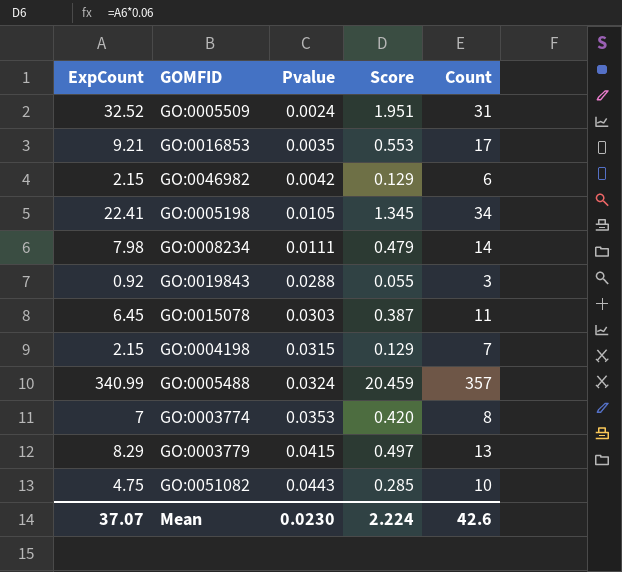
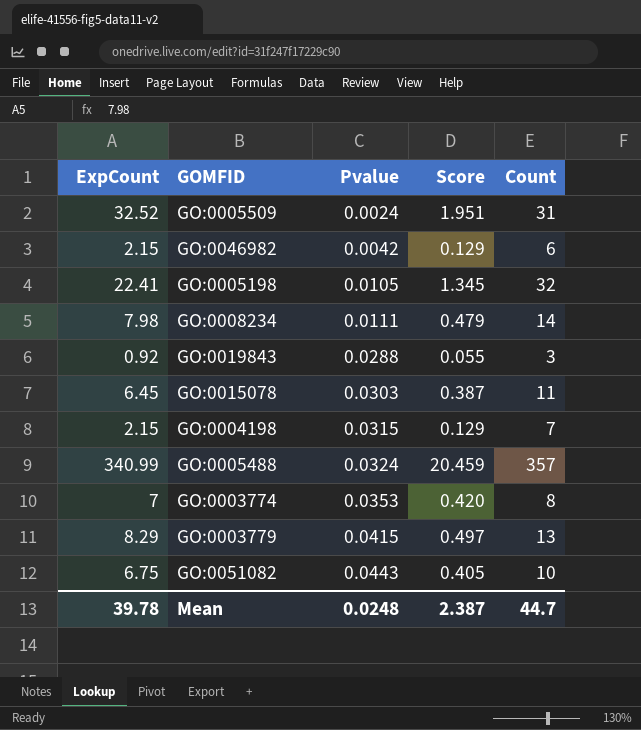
row GO:0016853: 9.21 | 0.0035 | 0.553 | 17 -> none
GO:0005198 | Count: 34 -> 32
GO:0051082 | ExpCount: 4.75 -> 6.75
GO:0051082 | Score: 0.285 -> 0.405
Mean | ExpCount: 37.07 -> 39.78
Mean | Pvalue: 0.0230 -> 0.0248
Mean | Score: 2.224 -> 2.387
Mean | Count: 42.6 -> 44.7

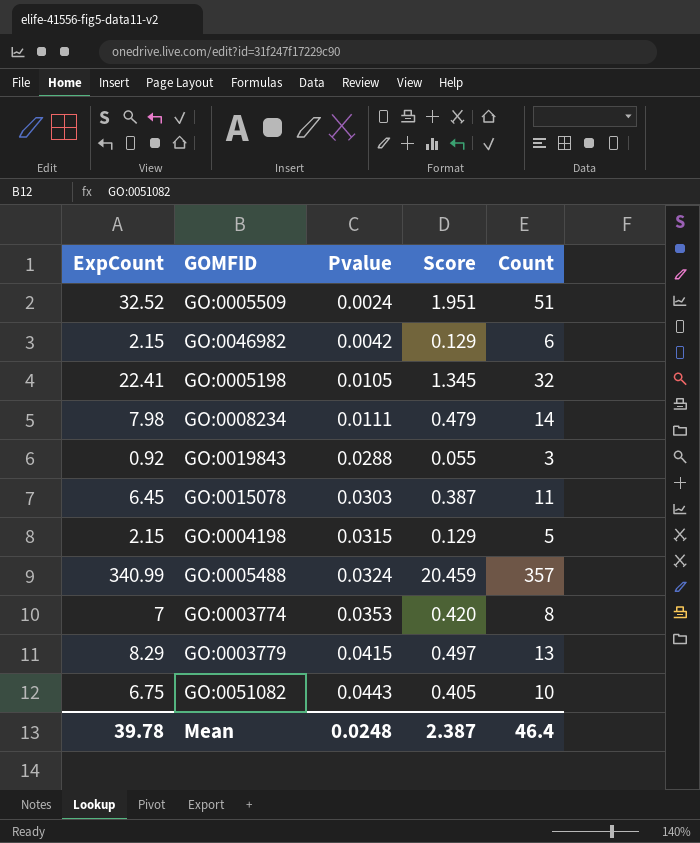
GO:0005509 | Count: 31 -> 51
GO:0004198 | Count: 7 -> 5
Mean | Count: 44.7 -> 46.4

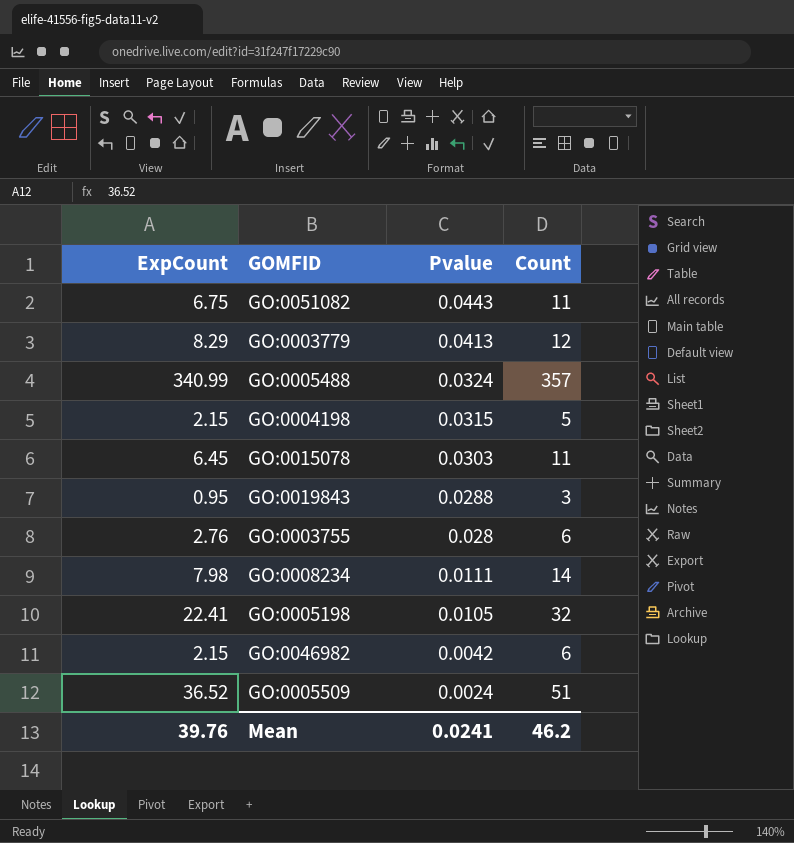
row order: Pvalue ascending -> Pvalue descending
column Score | formula: [ExpCount] * 0.06 -> none
row GO:0003774: 7 | 0.0353 | 0.420 | 8 -> none
GO:0051082 | Count: 10 -> 11
GO:0003779 | Pvalue: 0.0415 -> 0.0413
GO:0003779 | Count: 13 -> 12
GO:0019843 | ExpCount: 0.92 -> 0.95
row GO:0003755: none -> 2.76 | 0.028 | 6
GO:0005509 | ExpCount: 32.52 -> 36.52
Mean | ExpCount: 39.78 -> 39.76
Mean | Pvalue: 0.0248 -> 0.0241
Mean | Count: 46.4 -> 46.2

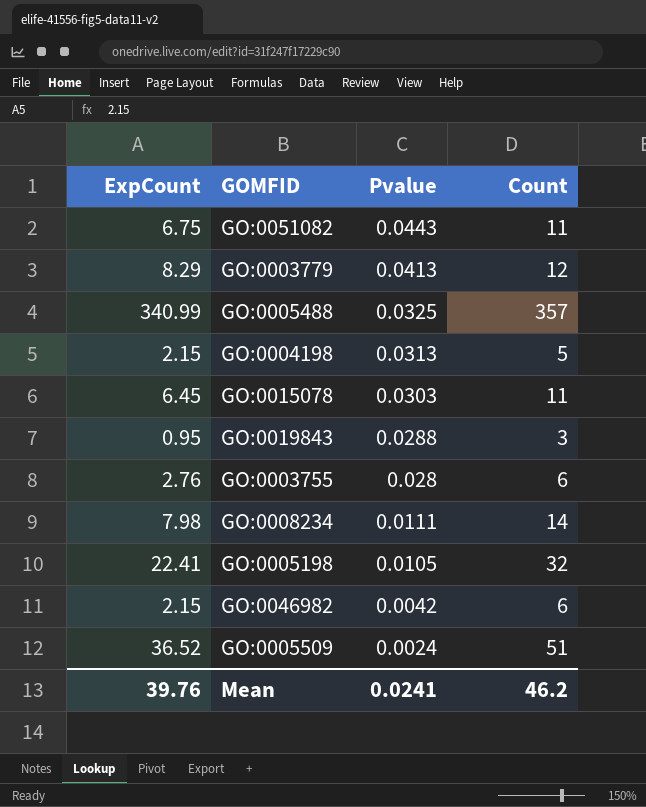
GO:0005488 | Pvalue: 0.0324 -> 0.0325
GO:0004198 | Pvalue: 0.0315 -> 0.0313

